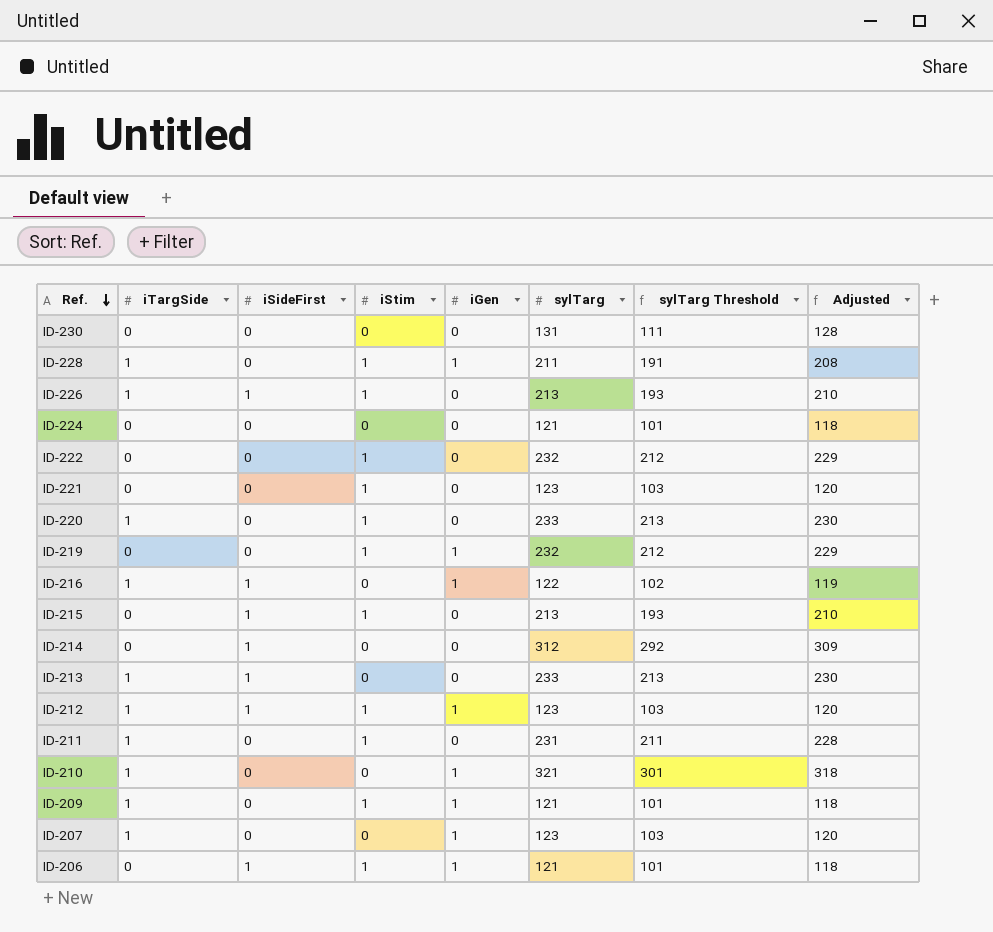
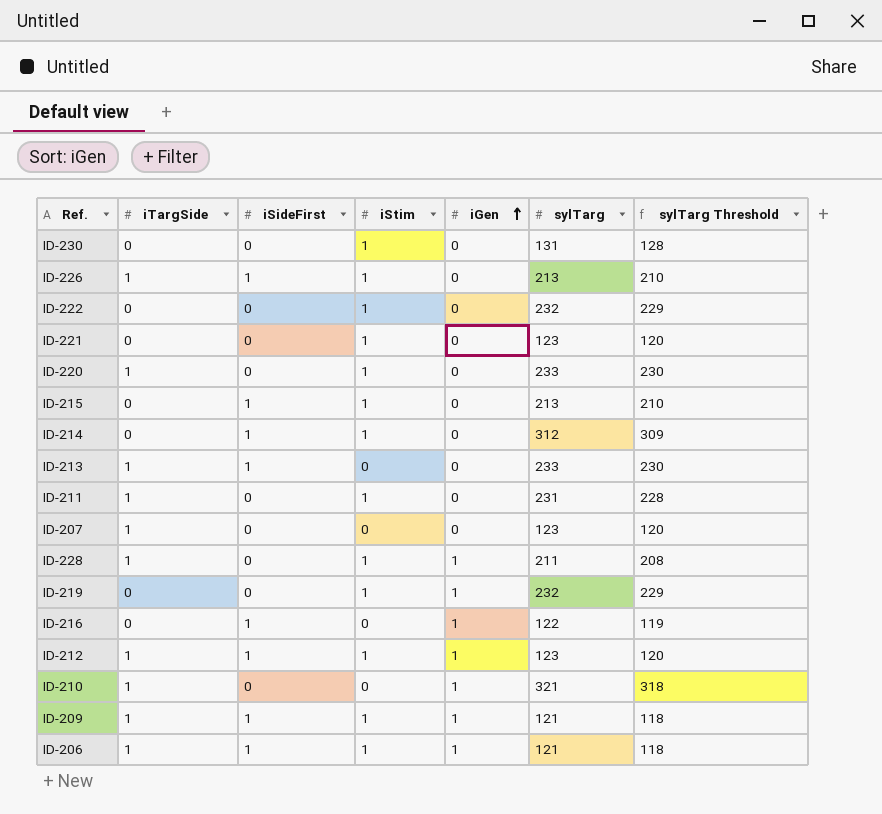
row order: Ref. descending -> iGen ascending
column Adjusted | formula: [sylTarg] - 3 -> none
column sylTarg Threshold | formula: [sylTarg] - 20 -> [sylTarg] - 3
row ID-224: 0 | 0 | 0 | 0 | 121 | 101 | 118 -> none
ID-230 | iStim: 0 -> 1
ID-214 | iStim: 0 -> 1
ID-207 | iGen: 1 -> 0
ID-216 | iTargSide: 1 -> 0
ID-209 | iSideFirst: 0 -> 1
ID-206 | iTargSide: 0 -> 1

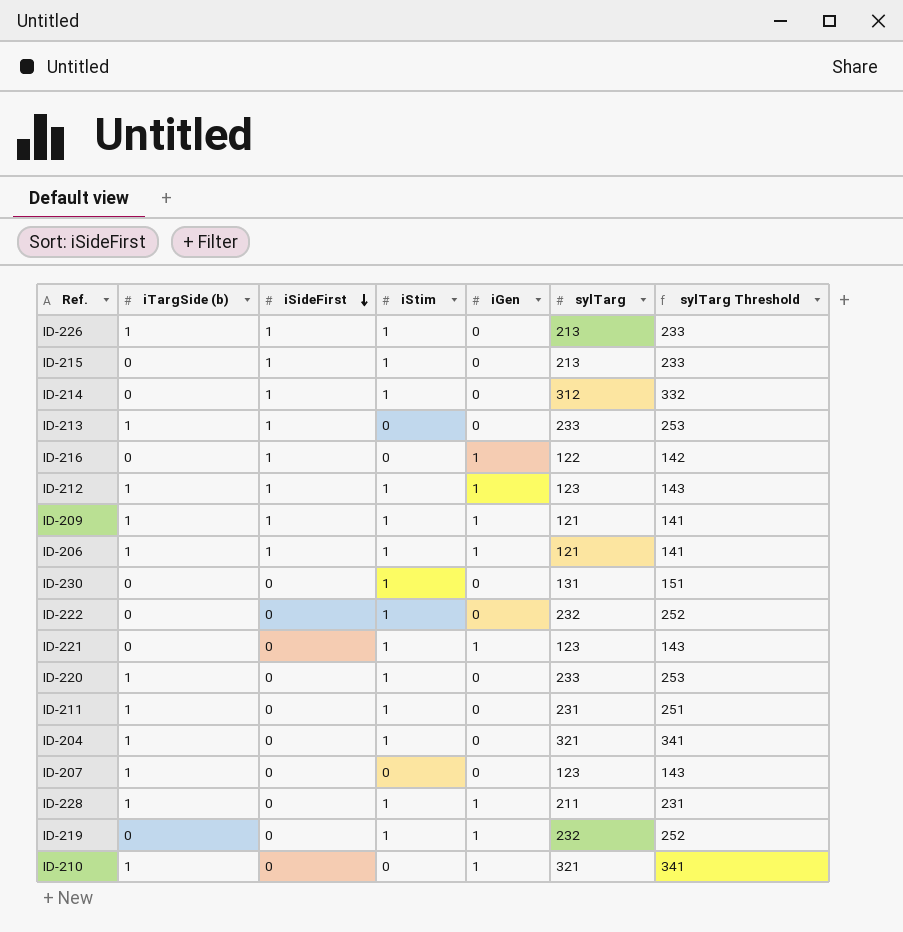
row order: iGen ascending -> iSideFirst descending
column name: iTargSide -> iTargSide (b)
column sylTarg Threshold | formula: [sylTarg] - 3 -> [sylTarg] + 20
ID-221 | iGen: 0 -> 1
row ID-204: none -> 1 | 0 | 1 | 0 | 321 | 341

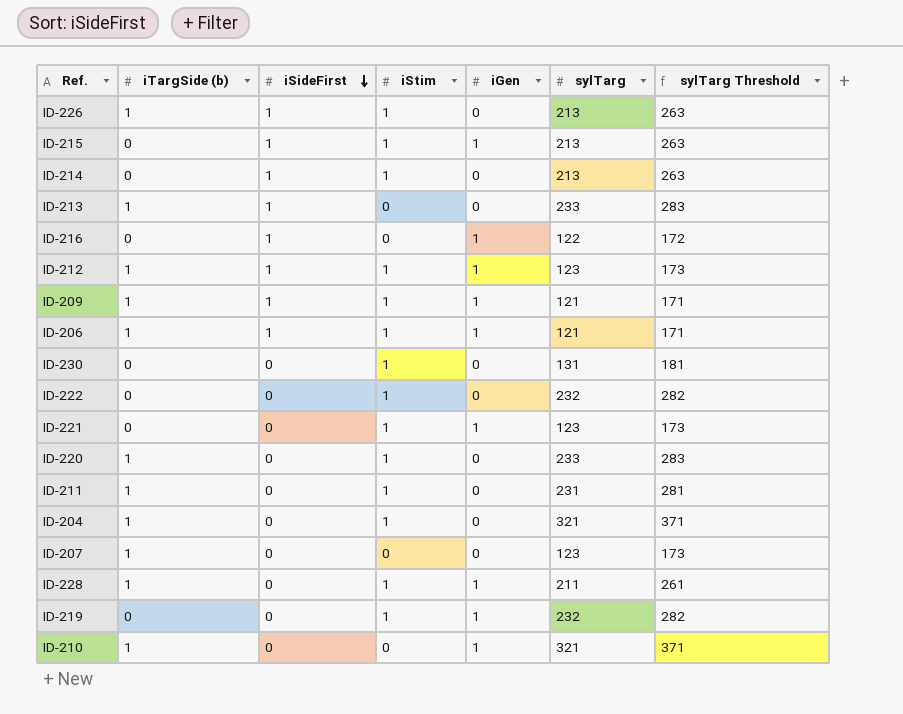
column sylTarg Threshold | formula: [sylTarg] + 20 -> [sylTarg] + 50
ID-215 | iGen: 0 -> 1
ID-214 | sylTarg: 312 -> 213

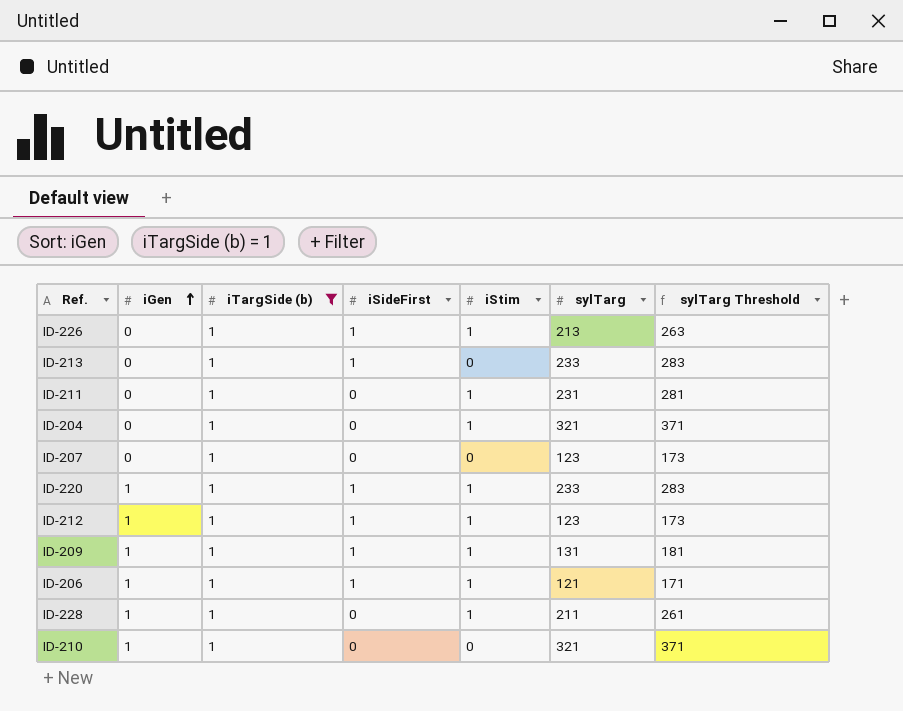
filter: none -> iTargSide (b) = 1
row order: iSideFirst descending -> iGen ascending
column iGen | position: 5 -> 2
ID-220 | iGen: 0 -> 1
ID-220 | iSideFirst: 0 -> 1
ID-209 | sylTarg: 121 -> 131
ID-209 | sylTarg Threshold: 171 -> 181

